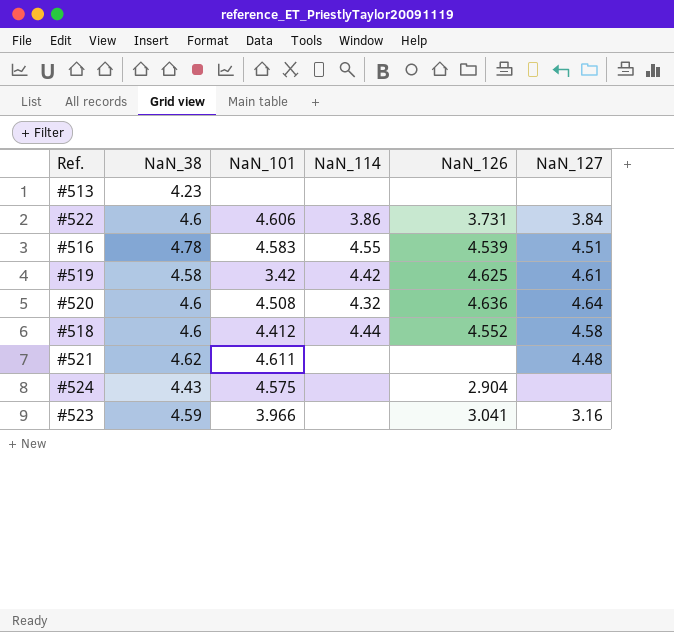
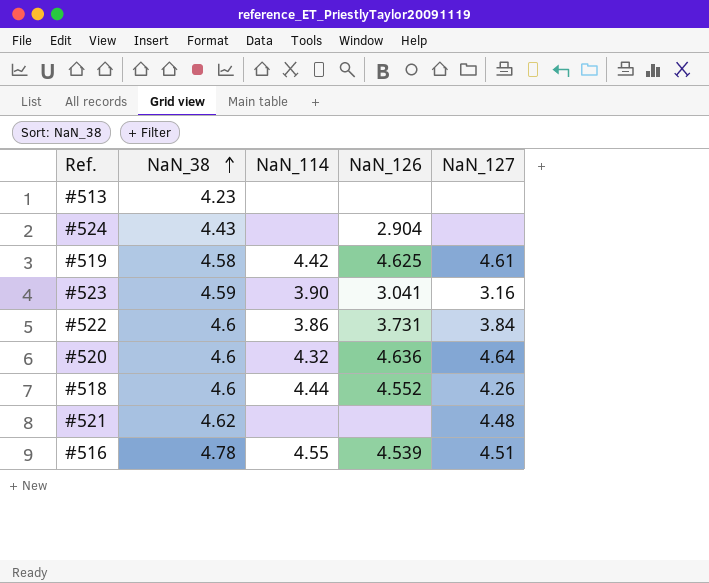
row order: none -> NaN_38 ascending
column NaN_101 | position: 3 -> none
#523 | NaN_114: none -> 3.90
#518 | NaN_127: 4.58 -> 4.26

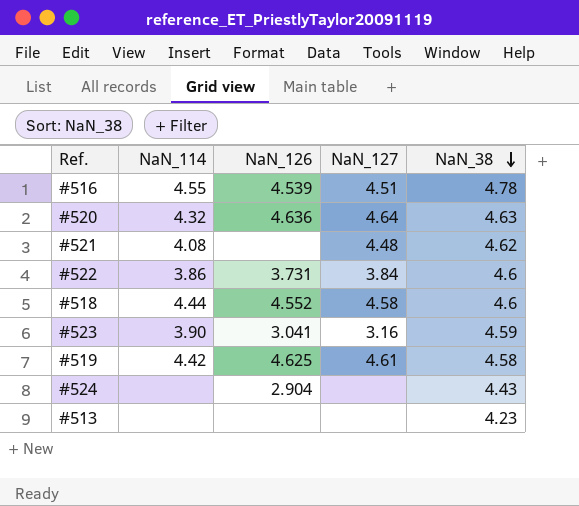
row order: NaN_38 ascending -> NaN_38 descending
column NaN_38 | position: 2 -> 5
#520 | NaN_38: 4.6 -> 4.63
#521 | NaN_114: none -> 4.08
#518 | NaN_127: 4.26 -> 4.58

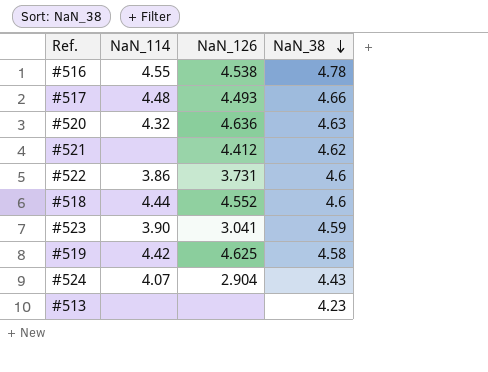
column NaN_127 | position: 4 -> none
#516 | NaN_126: 4.539 -> 4.538
row #517: none -> 4.48 | 4.493 | 4.66
#521 | NaN_114: 4.08 -> none
#521 | NaN_126: none -> 4.412
#524 | NaN_114: none -> 4.07

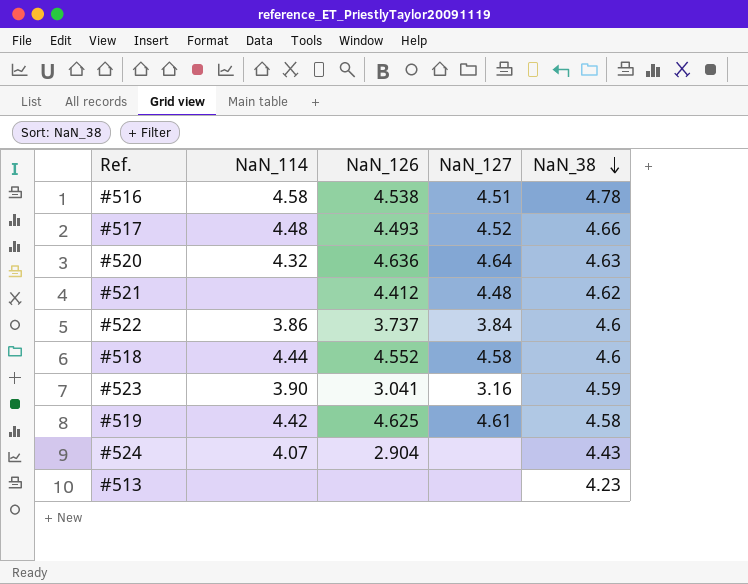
column NaN_127 | position: none -> 4
#516 | NaN_114: 4.55 -> 4.58
#522 | NaN_126: 3.731 -> 3.737

